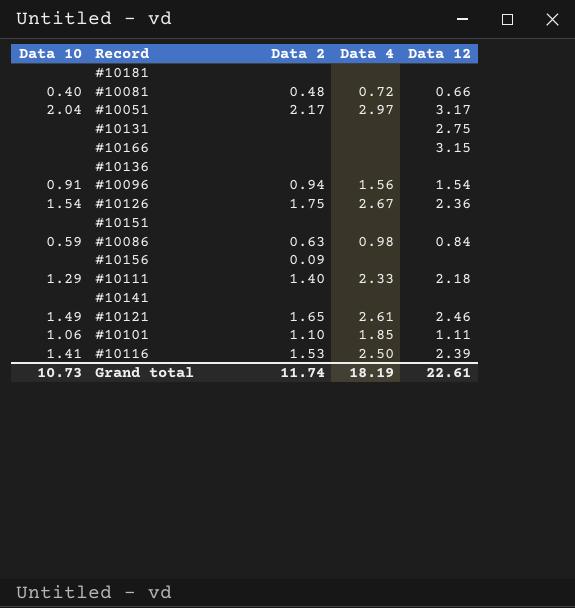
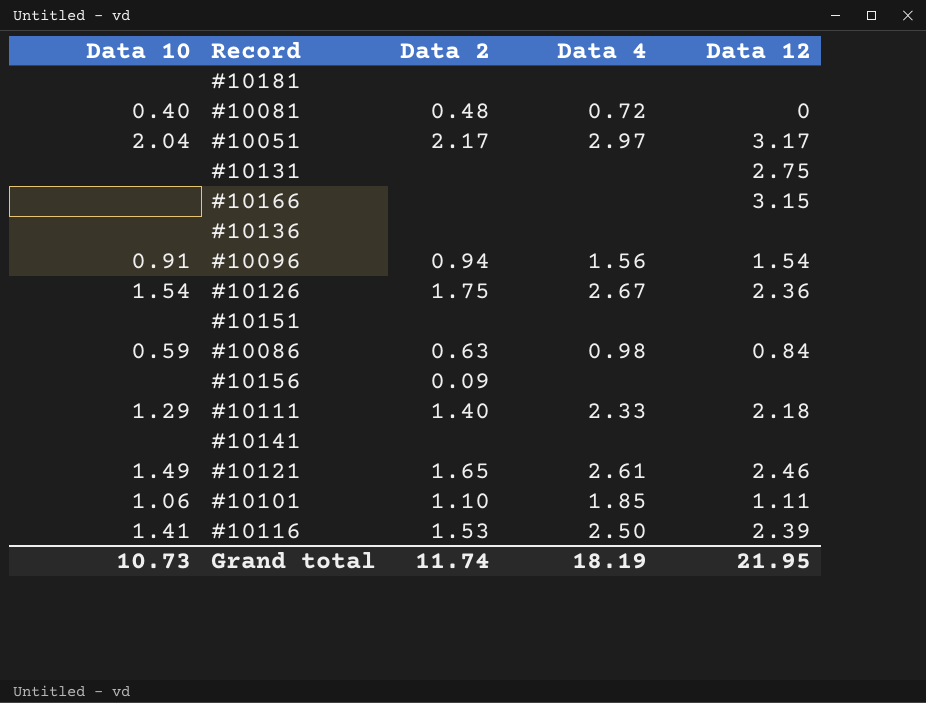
#10081 | Data 12: 0.66 -> 0
Grand total | Data 12: 22.61 -> 21.95

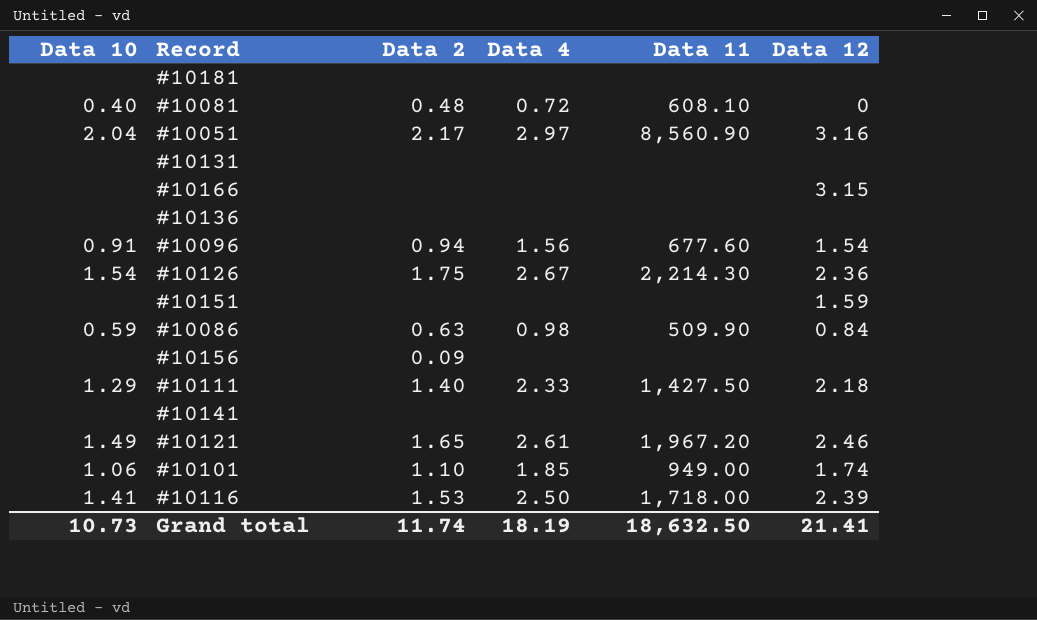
column Data 11 | position: none -> 5
#10051 | Data 12: 3.17 -> 3.16
#10131 | Data 12: 2.75 -> none
#10151 | Data 12: none -> 1.59
#10101 | Data 12: 1.11 -> 1.74
Grand total | Data 12: 21.95 -> 21.41

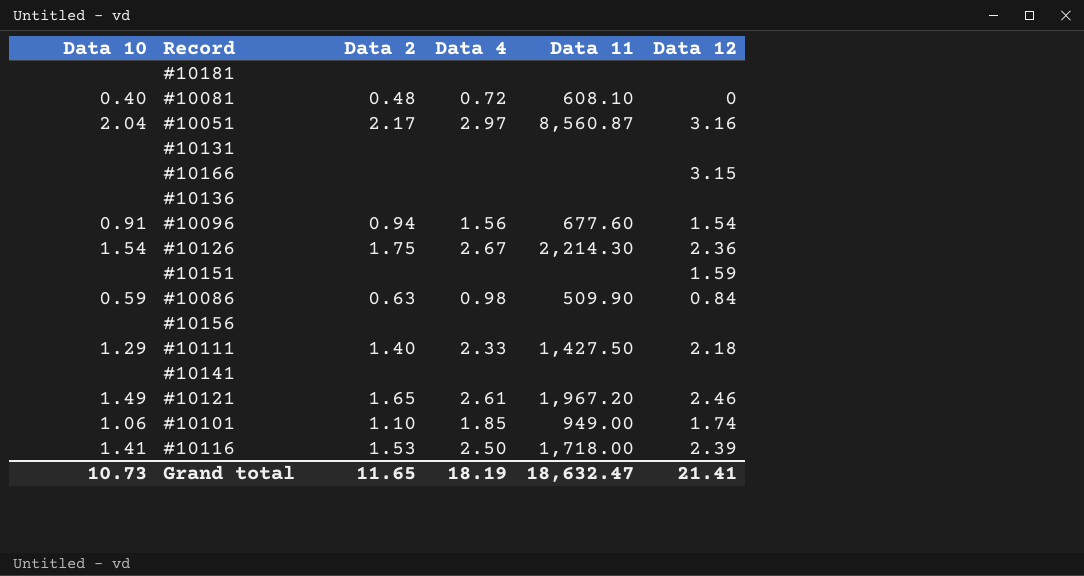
#10051 | Data 11: 8,560.90 -> 8,560.87
#10156 | Data 2: 0.09 -> none
Grand total | Data 2: 11.74 -> 11.65
Grand total | Data 11: 18,632.50 -> 18,632.47

